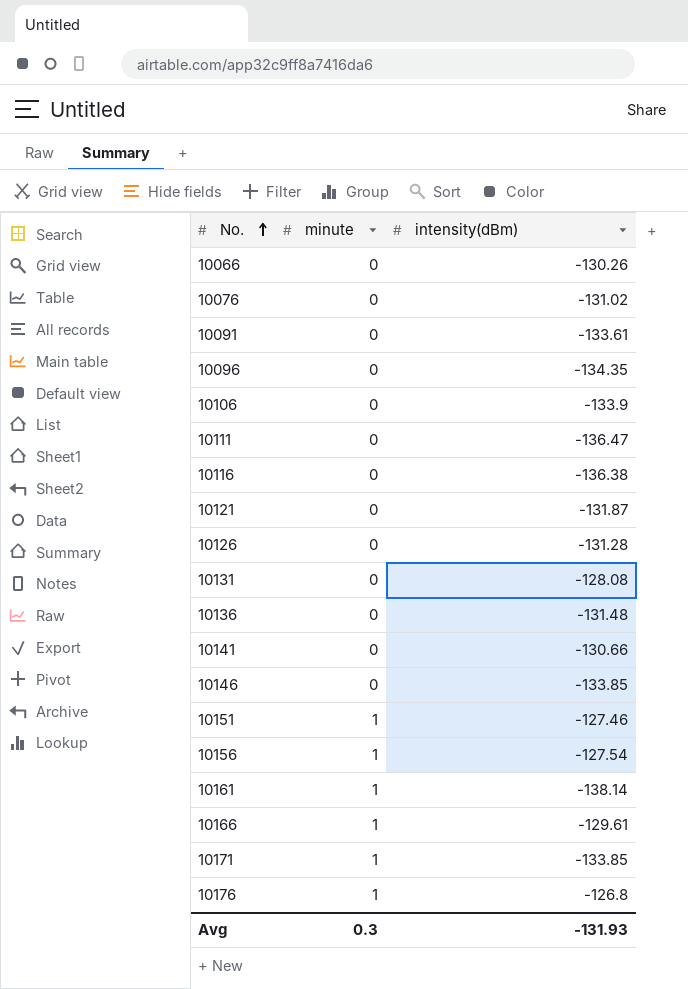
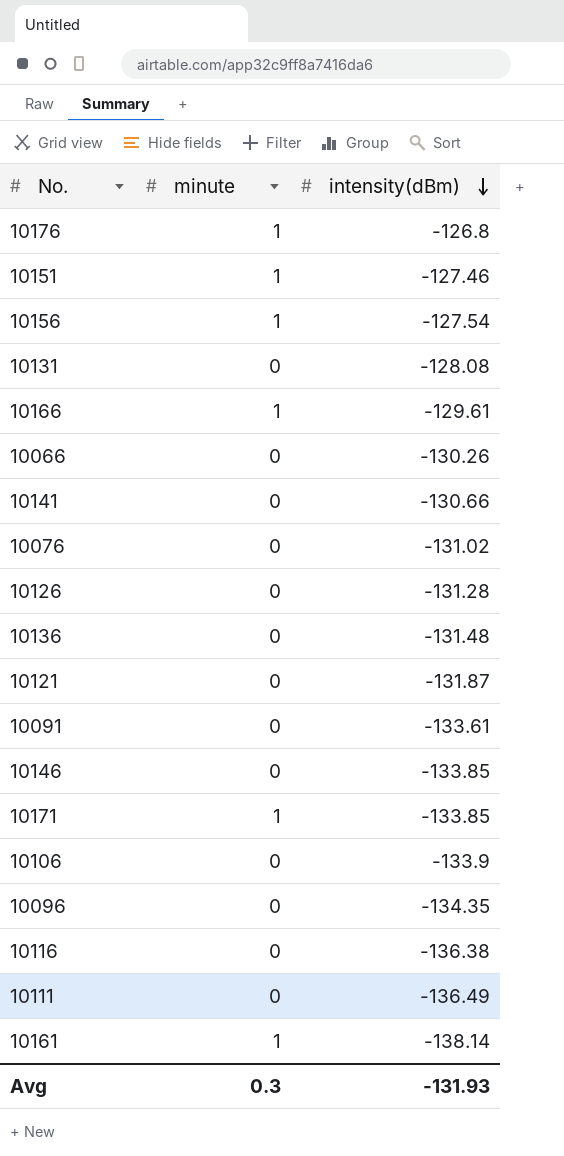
row order: No. ascending -> intensity(dBm) descending
10111 | intensity(dBm): -136.47 -> -136.49

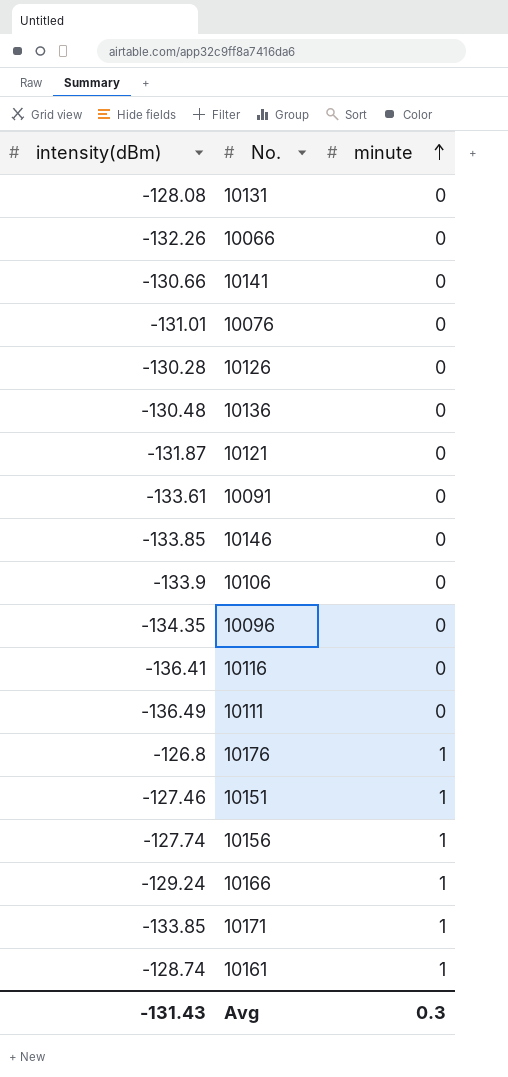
row order: intensity(dBm) descending -> minute ascending
column intensity(dBm) | position: 3 -> 1
10066 | intensity(dBm): -130.26 -> -132.26
10076 | intensity(dBm): -131.02 -> -131.01
10126 | intensity(dBm): -131.28 -> -130.28
10136 | intensity(dBm): -131.48 -> -130.48
10116 | intensity(dBm): -136.38 -> -136.41
10156 | intensity(dBm): -127.54 -> -127.74
10166 | intensity(dBm): -129.61 -> -129.24
10161 | intensity(dBm): -138.14 -> -128.74
Avg | intensity(dBm): -131.93 -> -131.43

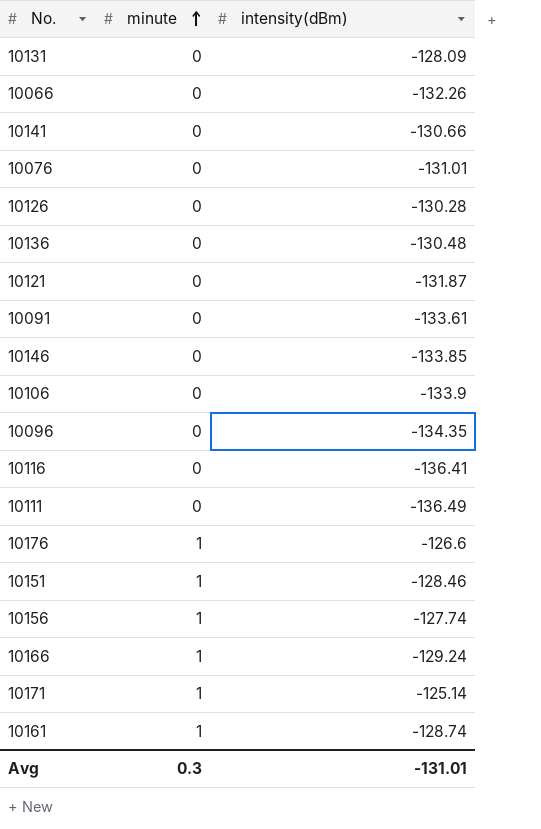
column intensity(dBm) | position: 1 -> 3
10131 | intensity(dBm): -128.08 -> -128.09
10176 | intensity(dBm): -126.8 -> -126.6
10151 | intensity(dBm): -127.46 -> -128.46
10171 | intensity(dBm): -133.85 -> -125.14
Avg | intensity(dBm): -131.43 -> -131.01

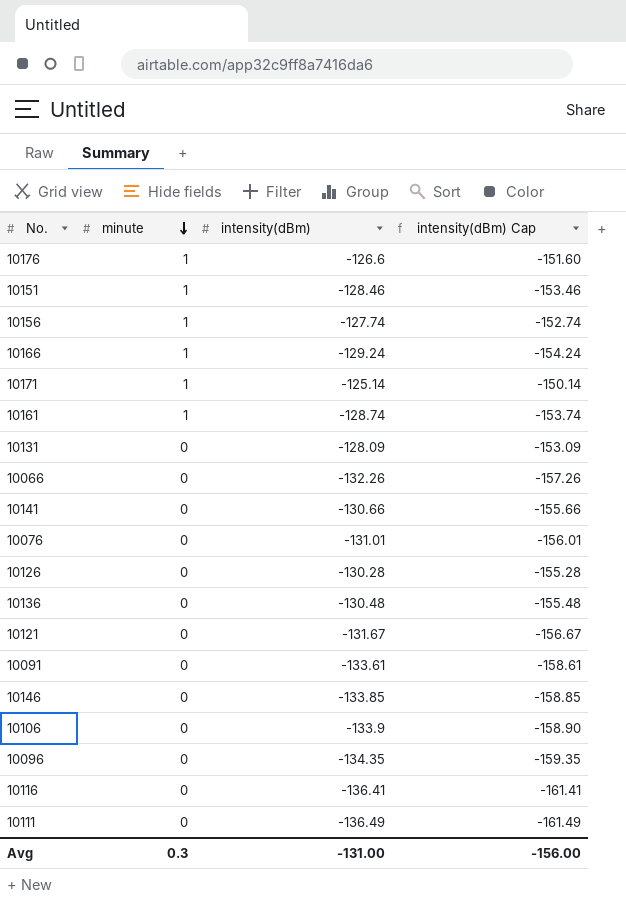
row order: minute ascending -> minute descending
column intensity(dBm) Cap | formula: none -> [intensity(dBm)] - 25
10121 | intensity(dBm): -131.87 -> -131.67
Avg | intensity(dBm): -131.01 -> -131.00

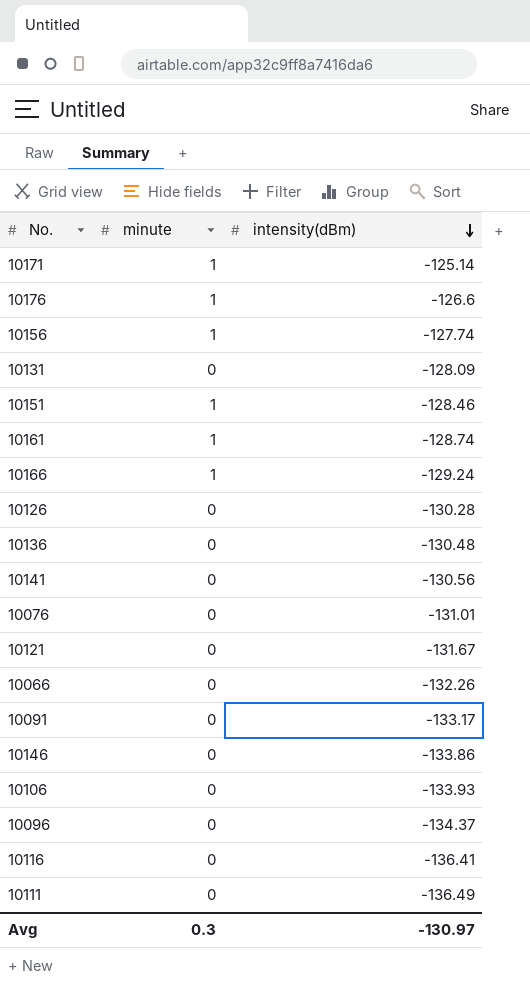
row order: minute descending -> intensity(dBm) descending
column intensity(dBm) Cap | formula: [intensity(dBm)] - 25 -> none
10141 | intensity(dBm): -130.66 -> -130.56
10091 | intensity(dBm): -133.61 -> -133.17
10146 | intensity(dBm): -133.85 -> -133.86
10106 | intensity(dBm): -133.9 -> -133.93
10096 | intensity(dBm): -134.35 -> -134.37
Avg | intensity(dBm): -131.00 -> -130.97

